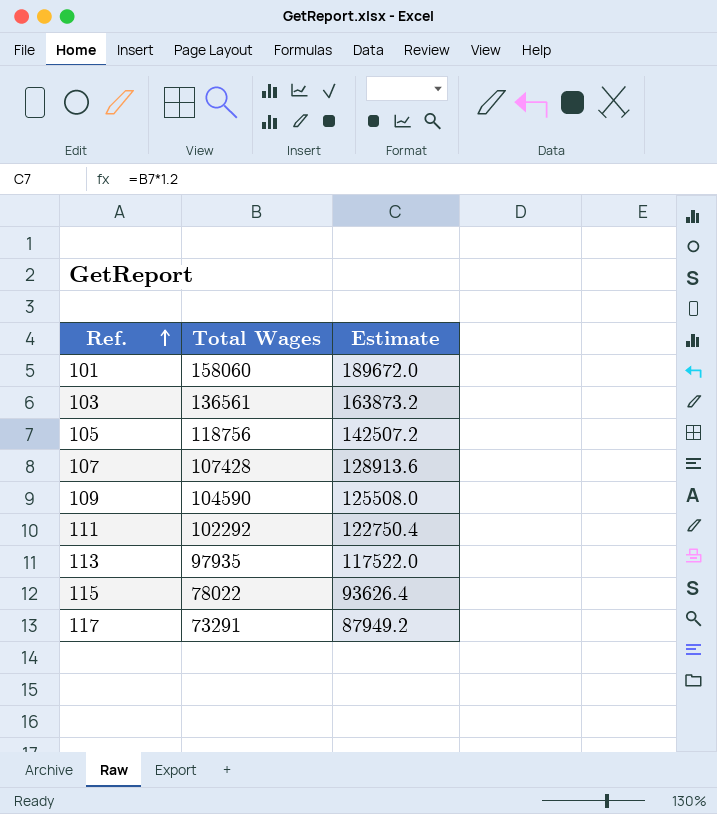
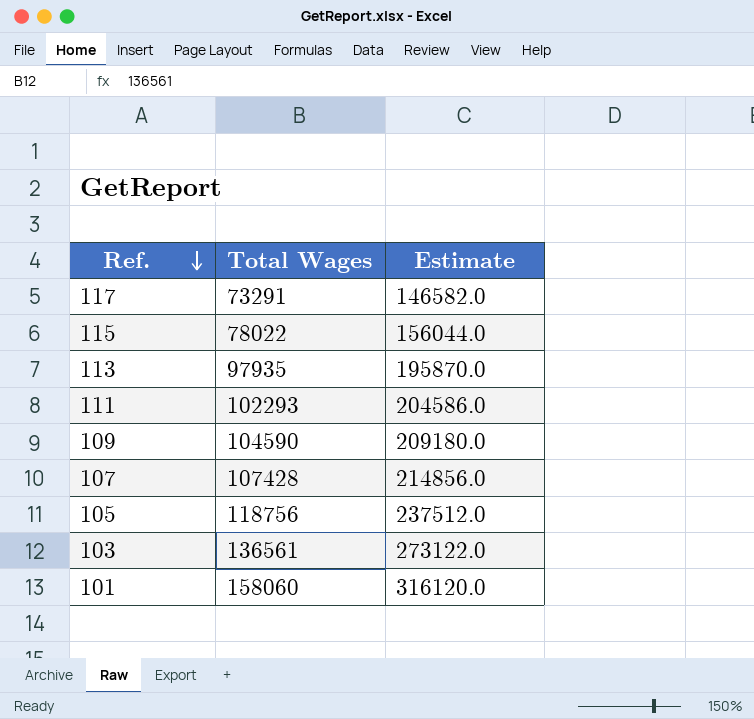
row order: Ref. ascending -> Ref. descending
column Estimate | formula: [Total Wages] * 1.2 -> [Total Wages] * 2
111 | Total Wages: 102292 -> 102293

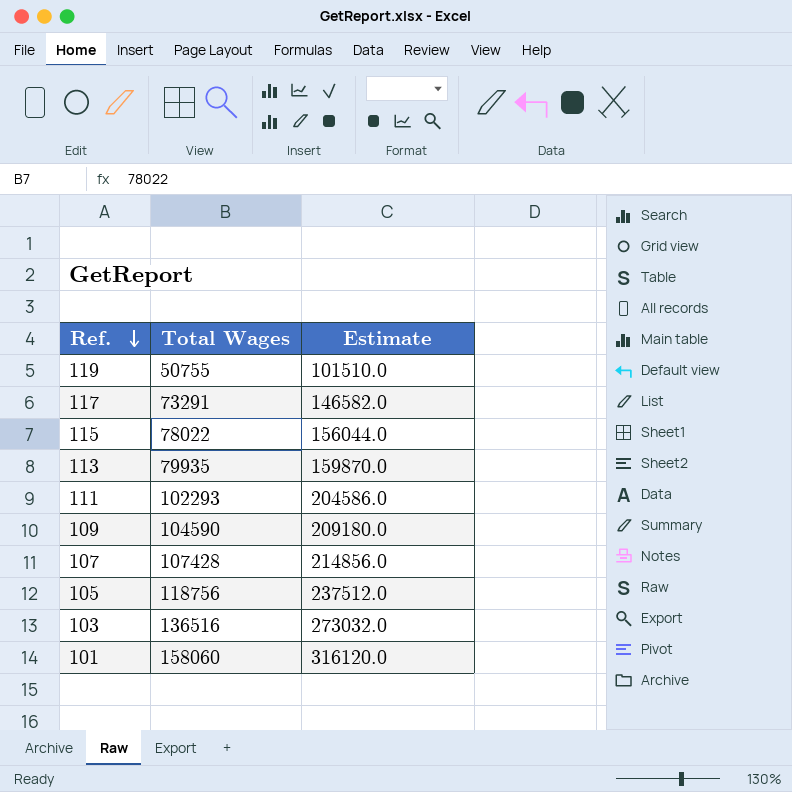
row 119: none -> 50755 | 101510.0
113 | Total Wages: 97935 -> 79935
113 | Estimate: 195870.0 -> 159870.0
103 | Total Wages: 136561 -> 136516
103 | Estimate: 273122.0 -> 273032.0

